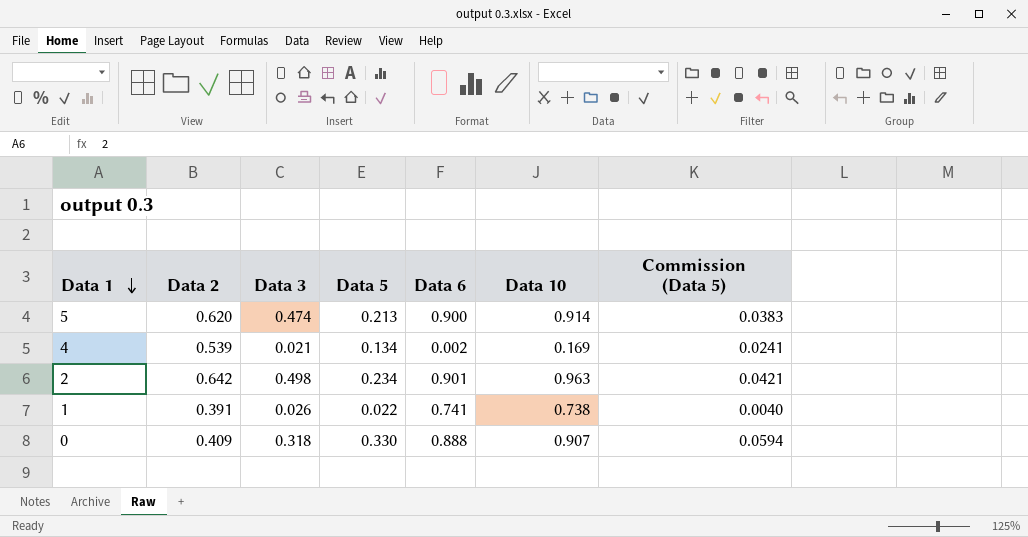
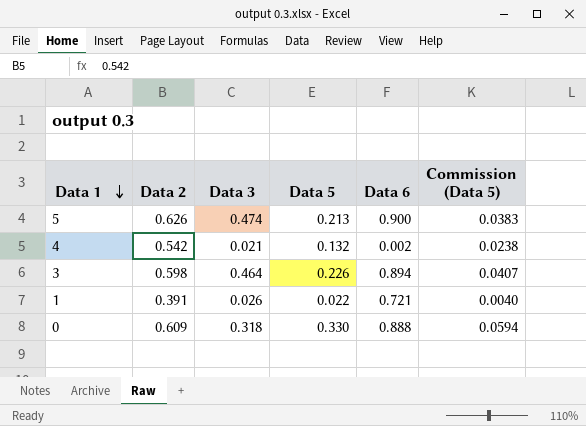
column Data 10 | position: 6 -> none
row 2: 0.642 | 0.498 | 0.234 | 0.901 | 0.963 | 0.0421 -> none
5 | Data 2: 0.620 -> 0.626
4 | Data 2: 0.539 -> 0.542
4 | Data 5: 0.134 -> 0.132
4 | Commission (Data 5): 0.0241 -> 0.0238
row 3: none -> 0.598 | 0.464 | 0.226 | 0.894 | 0.0407
1 | Data 6: 0.741 -> 0.721
0 | Data 2: 0.409 -> 0.609

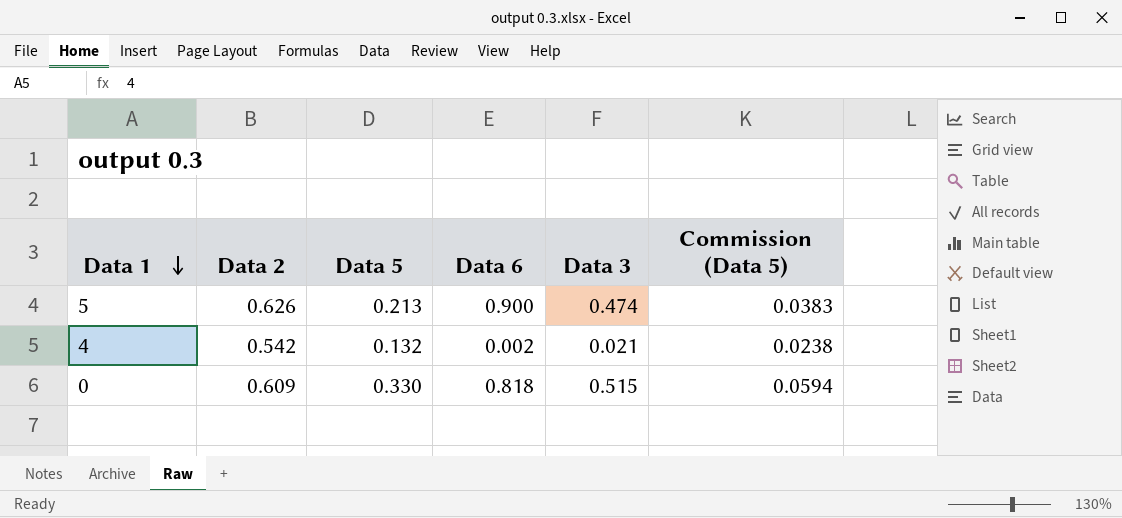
column Data 3 | position: 3 -> 5
row 3: 0.598 | 0.464 | 0.226 | 0.894 | 0.0407 -> none
row 1: 0.391 | 0.026 | 0.022 | 0.721 | 0.0040 -> none
0 | Data 6: 0.888 -> 0.818
0 | Data 3: 0.318 -> 0.515

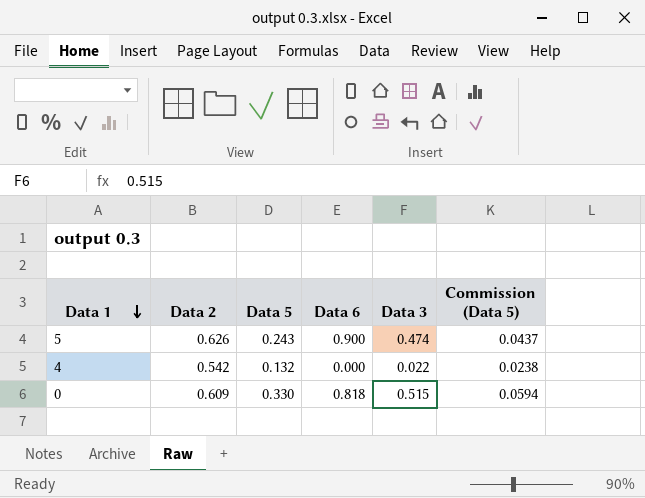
5 | Data 5: 0.213 -> 0.243
5 | Commission (Data 5): 0.0383 -> 0.0437
4 | Data 6: 0.002 -> 0.000
4 | Data 3: 0.021 -> 0.022

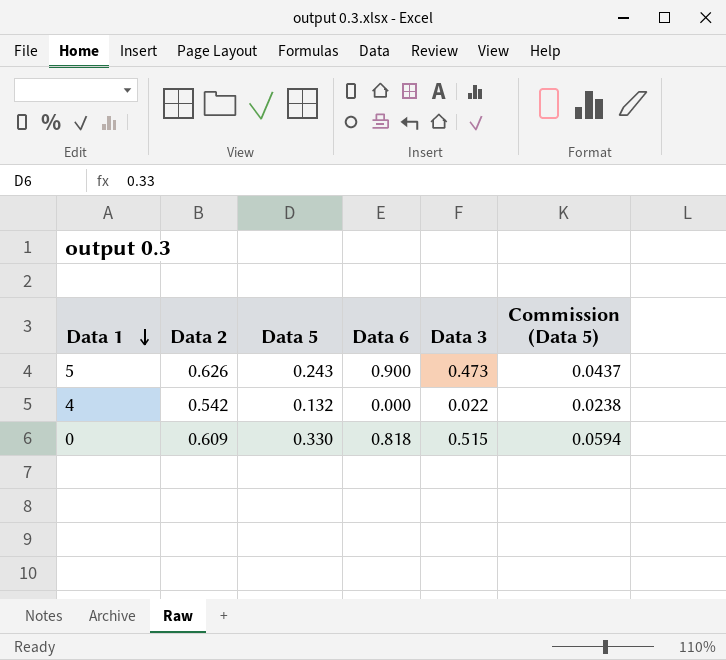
5 | Data 3: 0.474 -> 0.473

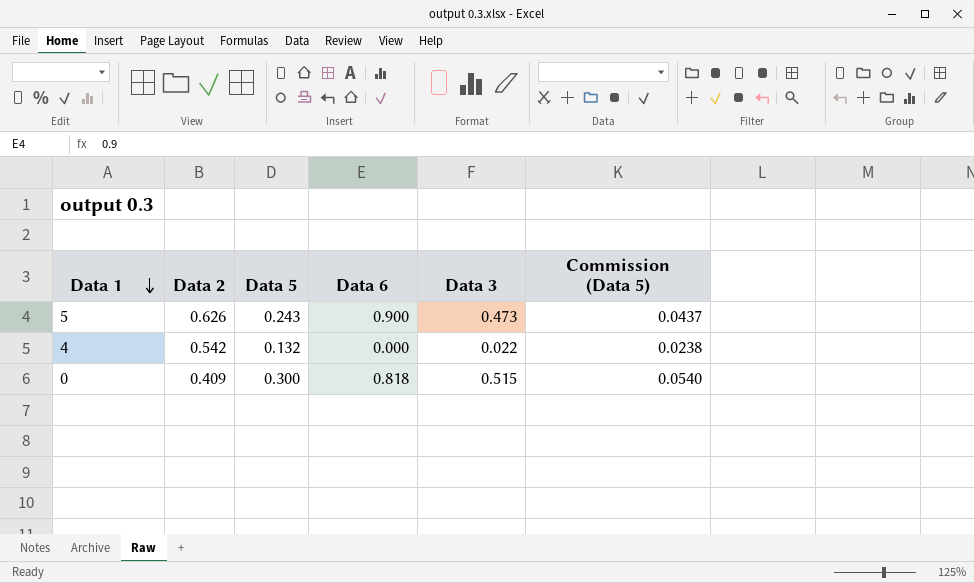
0 | Data 2: 0.609 -> 0.409
0 | Data 5: 0.330 -> 0.300
0 | Commission (Data 5): 0.0594 -> 0.0540

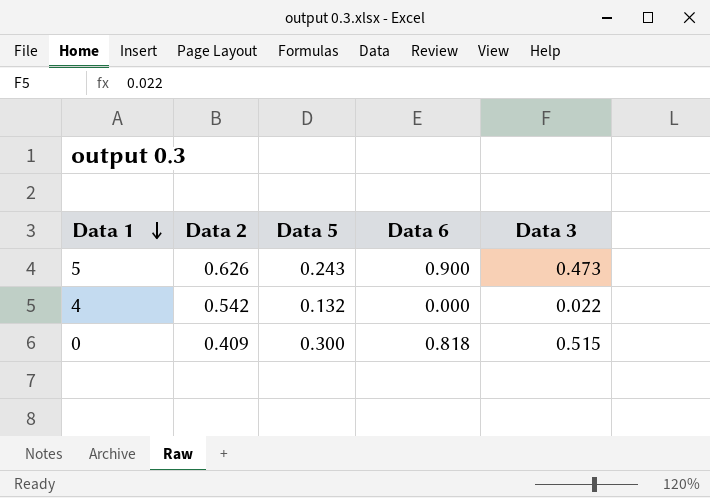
column Commission (Data 5) | formula: [Data 5] * 0.18 -> none

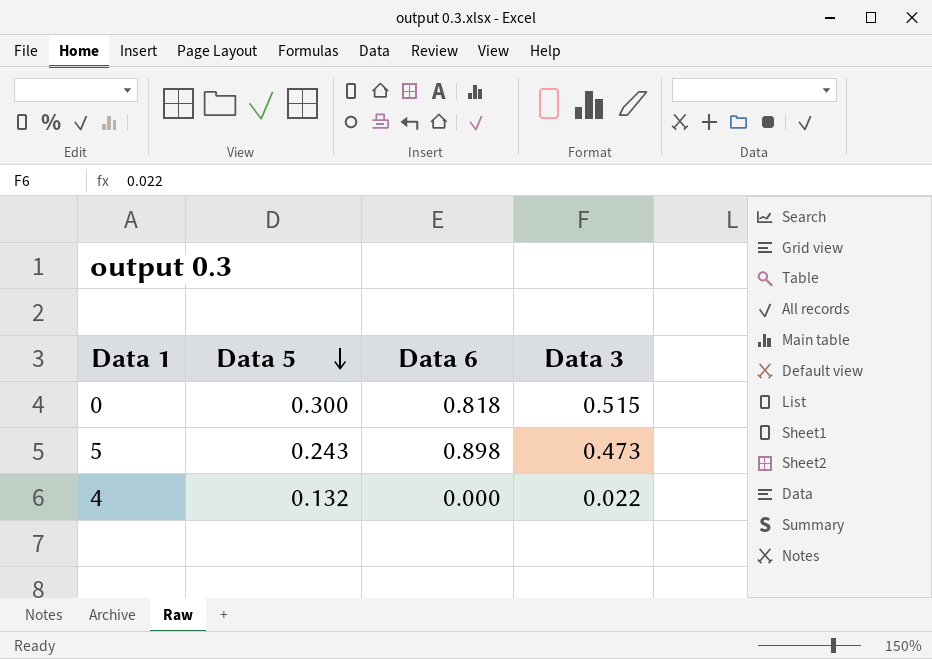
row order: Data 1 descending -> Data 5 descending
column Data 2 | position: 2 -> none
5 | Data 6: 0.900 -> 0.898

